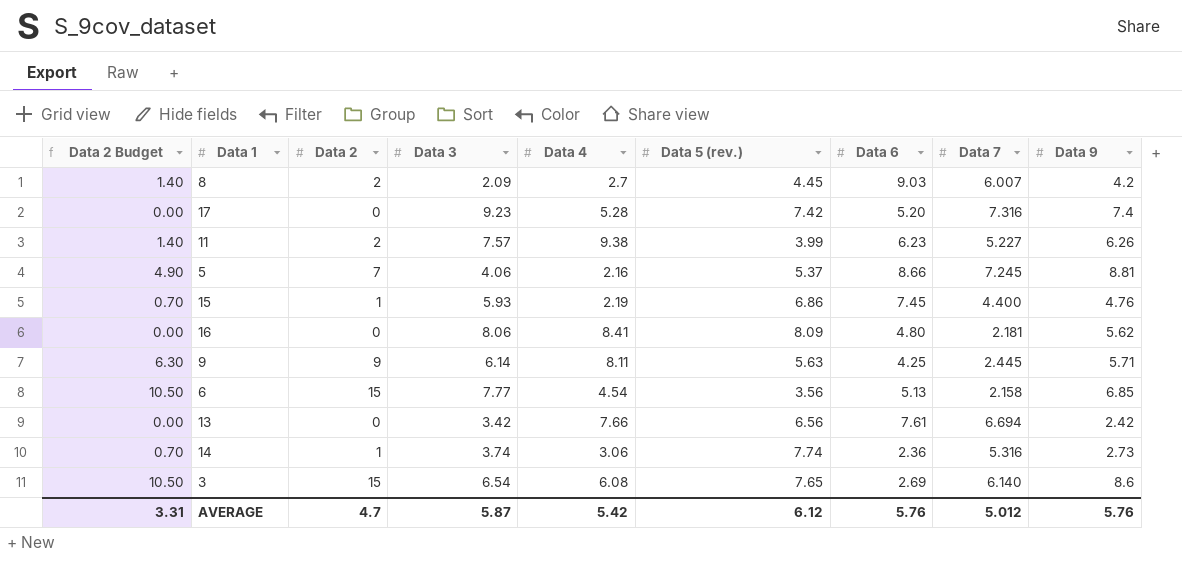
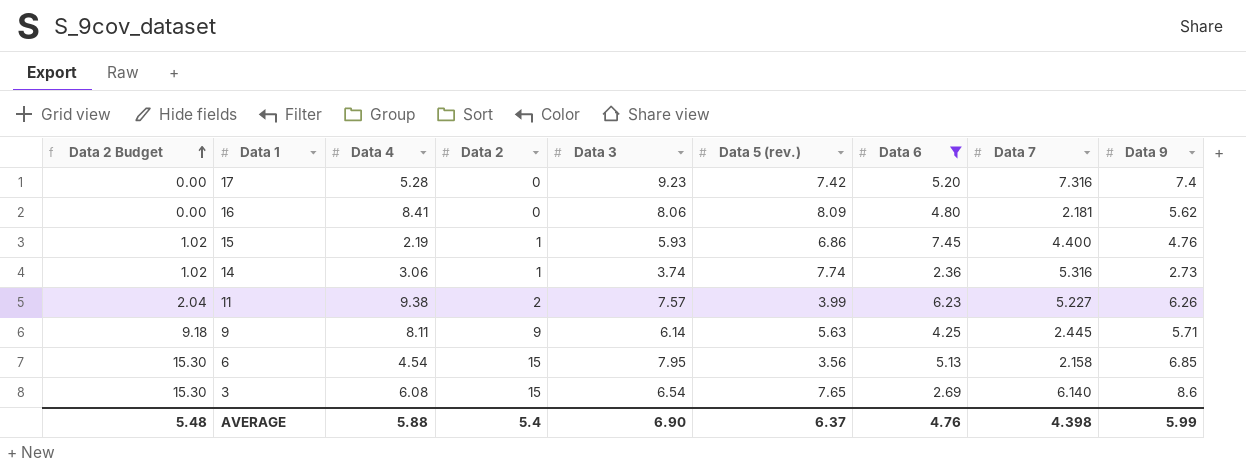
filter: none -> Data 6 <= 7.45
row order: none -> Data 2 Budget ascending
column Data 2 Budget | formula: [Data 2] * 0.7 -> [Data 2] * 1.02
column Data 4 | position: 5 -> 3
6 | Data 3: 7.77 -> 7.95
AVERAGE | Data 2 Budget: 3.31 -> 5.48
AVERAGE | Data 4: 5.42 -> 5.88
AVERAGE | Data 2: 4.7 -> 5.4
AVERAGE | Data 3: 5.87 -> 6.90
AVERAGE | Data 5 (rev.): 6.12 -> 6.37
AVERAGE | Data 6: 5.76 -> 4.76
AVERAGE | Data 7: 5.012 -> 4.398
AVERAGE | Data 9: 5.76 -> 5.99

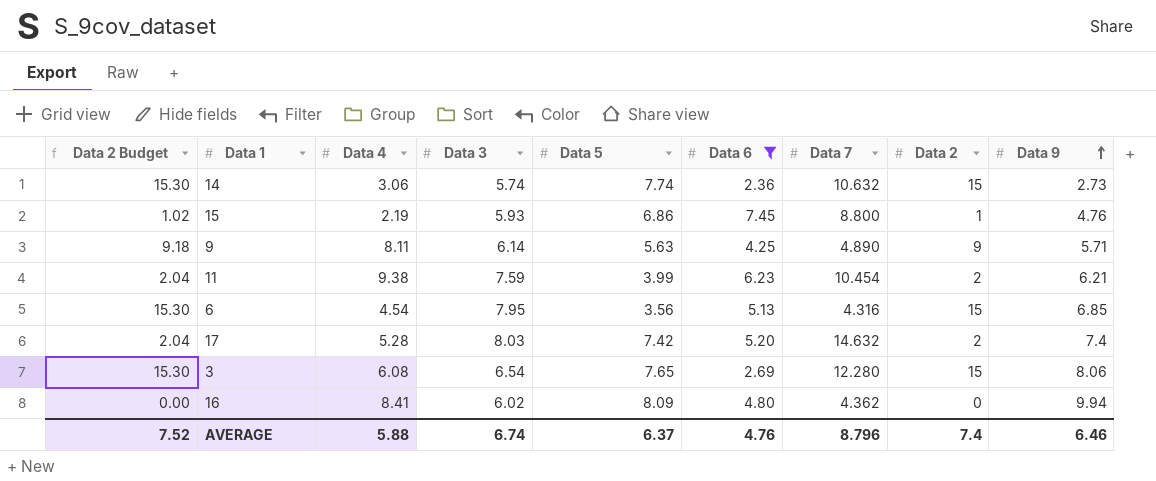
row order: Data 2 Budget ascending -> Data 9 ascending
column name: Data 5 (rev.) -> Data 5
column Data 2 | position: 4 -> 8
14 | Data 2 Budget: 1.02 -> 15.30
14 | Data 3: 3.74 -> 5.74
14 | Data 7: 5.316 -> 10.632
14 | Data 2: 1 -> 15
15 | Data 7: 4.400 -> 8.800
9 | Data 7: 2.445 -> 4.890
11 | Data 3: 7.57 -> 7.59
11 | Data 7: 5.227 -> 10.454
11 | Data 9: 6.26 -> 6.21
6 | Data 7: 2.158 -> 4.316
17 | Data 2 Budget: 0.00 -> 2.04
17 | Data 3: 9.23 -> 8.03
17 | Data 7: 7.316 -> 14.632
17 | Data 2: 0 -> 2
3 | Data 7: 6.140 -> 12.280
3 | Data 9: 8.6 -> 8.06
16 | Data 3: 8.06 -> 6.02
16 | Data 7: 2.181 -> 4.362
16 | Data 9: 5.62 -> 9.94
AVERAGE | Data 2 Budget: 5.48 -> 7.52
AVERAGE | Data 3: 6.90 -> 6.74
AVERAGE | Data 7: 4.398 -> 8.796
AVERAGE | Data 2: 5.4 -> 7.4
AVERAGE | Data 9: 5.99 -> 6.46

